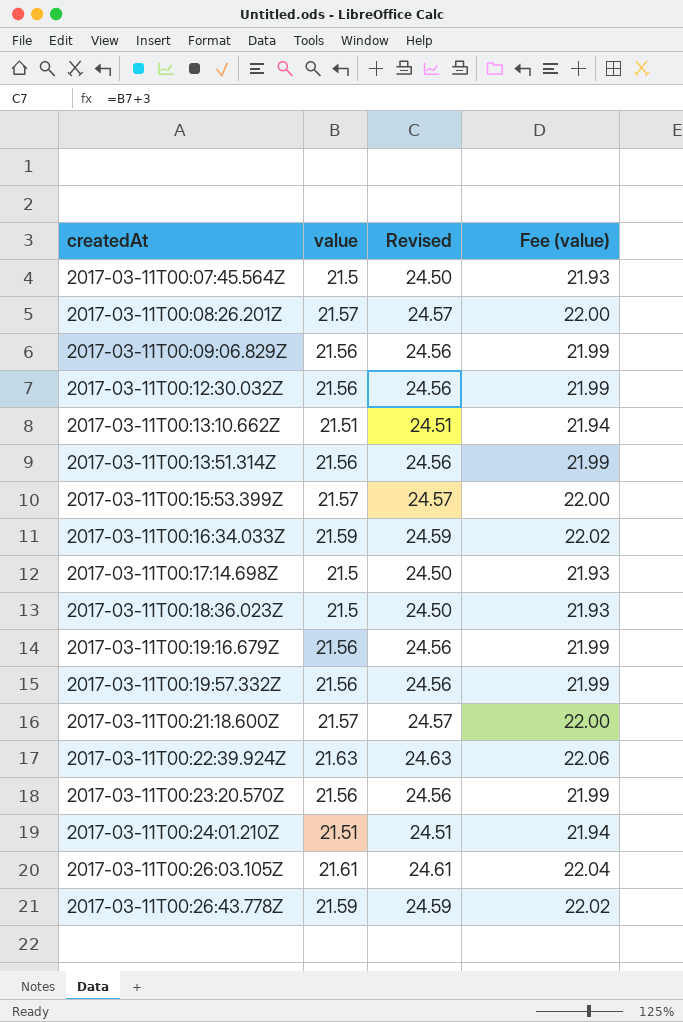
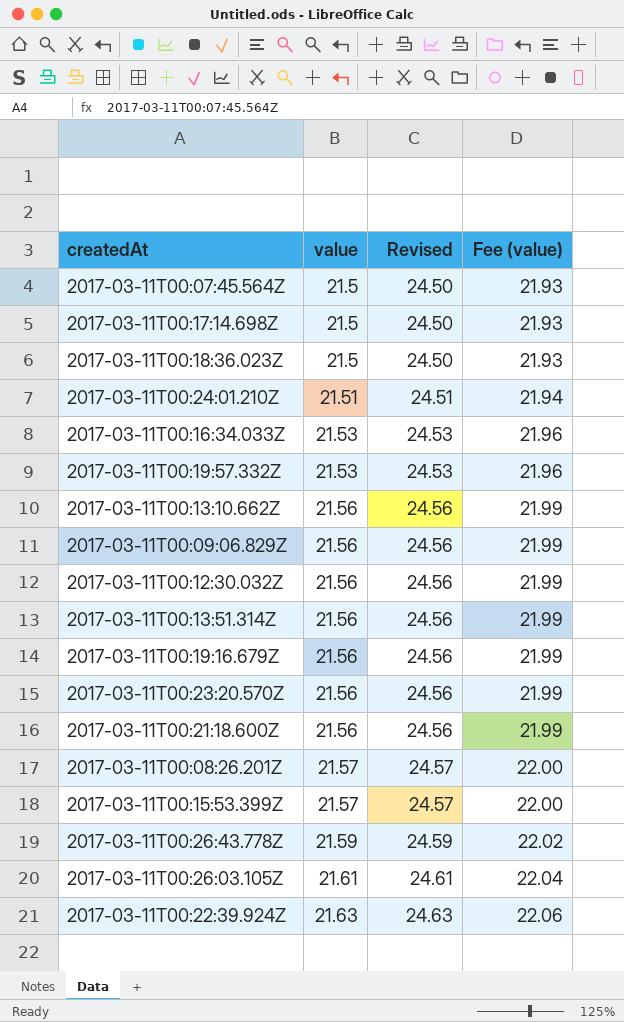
row order: createdAt ascending -> value ascending
2017-03-11T00:16:34.033Z | value: 21.59 -> 21.53
2017-03-11T00:16:34.033Z | Revised: 24.59 -> 24.53
2017-03-11T00:16:34.033Z | Fee (value): 22.02 -> 21.96
2017-03-11T00:19:57.332Z | value: 21.56 -> 21.53
2017-03-11T00:19:57.332Z | Revised: 24.56 -> 24.53
2017-03-11T00:19:57.332Z | Fee (value): 21.99 -> 21.96
2017-03-11T00:13:10.662Z | value: 21.51 -> 21.56
2017-03-11T00:13:10.662Z | Revised: 24.51 -> 24.56
2017-03-11T00:13:10.662Z | Fee (value): 21.94 -> 21.99
2017-03-11T00:21:18.600Z | value: 21.57 -> 21.56
2017-03-11T00:21:18.600Z | Revised: 24.57 -> 24.56
2017-03-11T00:21:18.600Z | Fee (value): 22.00 -> 21.99

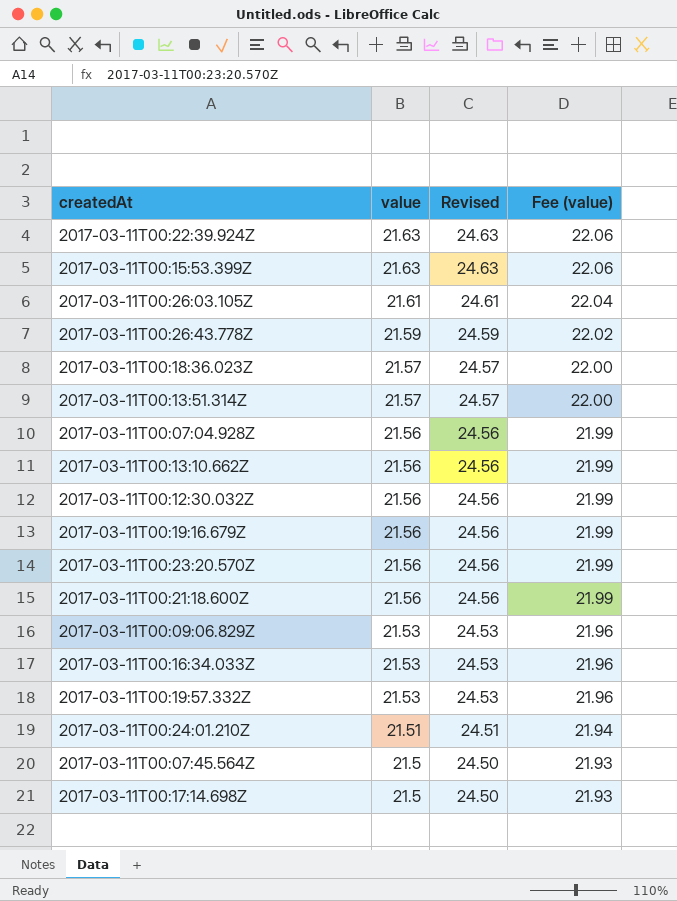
row order: value ascending -> value descending
row 2017-03-11T00:08:26.201Z: 21.57 | 24.57 | 22.00 -> none
2017-03-11T00:15:53.399Z | value: 21.57 -> 21.63
2017-03-11T00:15:53.399Z | Revised: 24.57 -> 24.63
2017-03-11T00:15:53.399Z | Fee (value): 22.00 -> 22.06
2017-03-11T00:18:36.023Z | value: 21.5 -> 21.57
2017-03-11T00:18:36.023Z | Revised: 24.50 -> 24.57
2017-03-11T00:18:36.023Z | Fee (value): 21.93 -> 22.00
2017-03-11T00:13:51.314Z | value: 21.56 -> 21.57
2017-03-11T00:13:51.314Z | Revised: 24.56 -> 24.57
2017-03-11T00:13:51.314Z | Fee (value): 21.99 -> 22.00
row 2017-03-11T00:07:04.928Z: none -> 21.56 | 24.56 | 21.99
2017-03-11T00:09:06.829Z | value: 21.56 -> 21.53
2017-03-11T00:09:06.829Z | Revised: 24.56 -> 24.53
2017-03-11T00:09:06.829Z | Fee (value): 21.99 -> 21.96

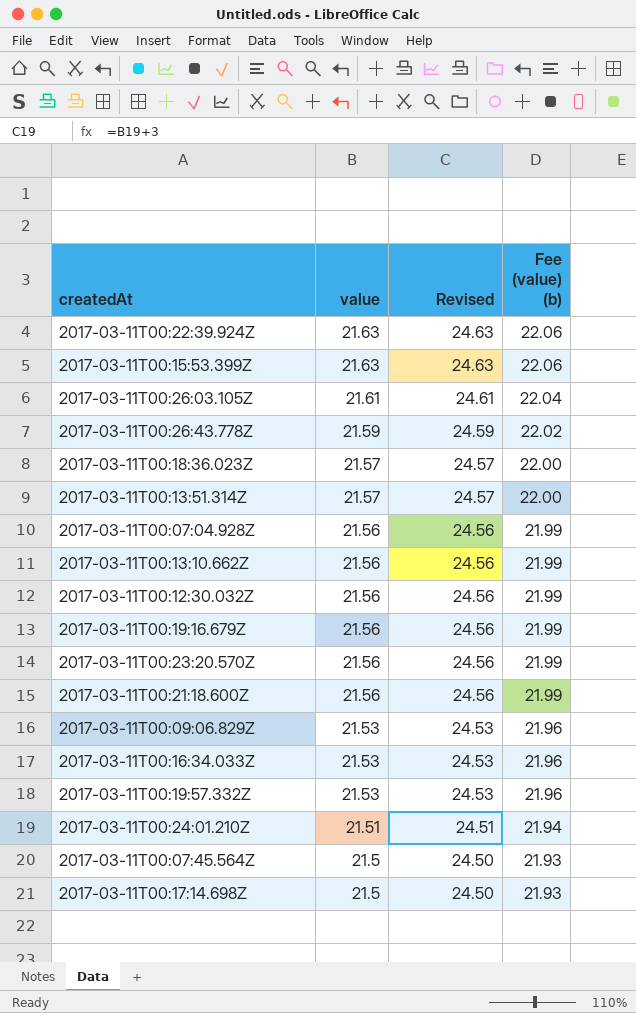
column name: Fee (value) -> Fee (value) (b)

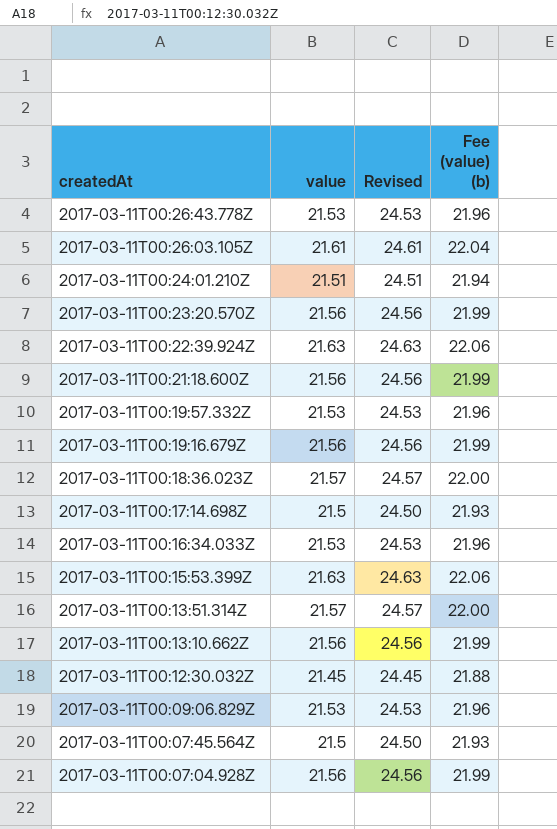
row order: value descending -> createdAt descending
2017-03-11T00:26:43.778Z | value: 21.59 -> 21.53
2017-03-11T00:26:43.778Z | Revised: 24.59 -> 24.53
2017-03-11T00:26:43.778Z | Fee (value) (b): 22.02 -> 21.96
2017-03-11T00:12:30.032Z | value: 21.56 -> 21.45
2017-03-11T00:12:30.032Z | Revised: 24.56 -> 24.45
2017-03-11T00:12:30.032Z | Fee (value) (b): 21.99 -> 21.88

